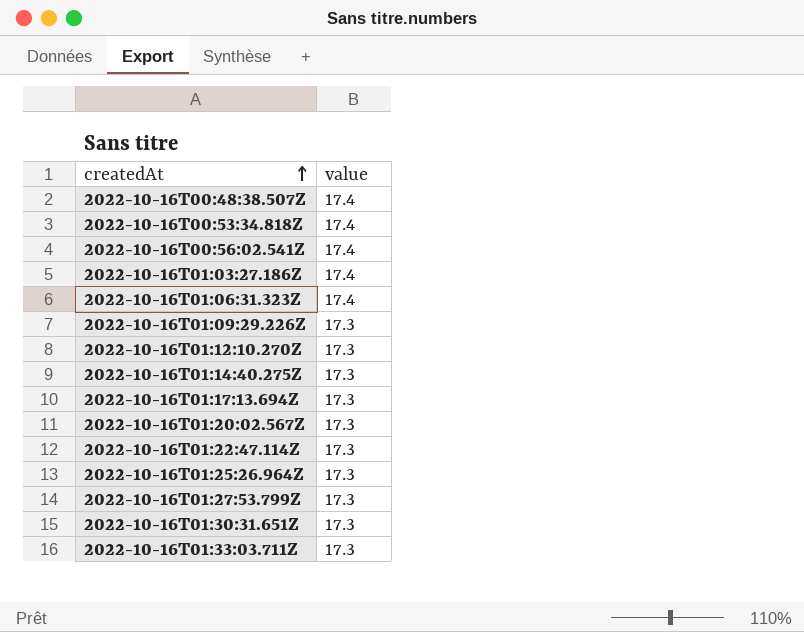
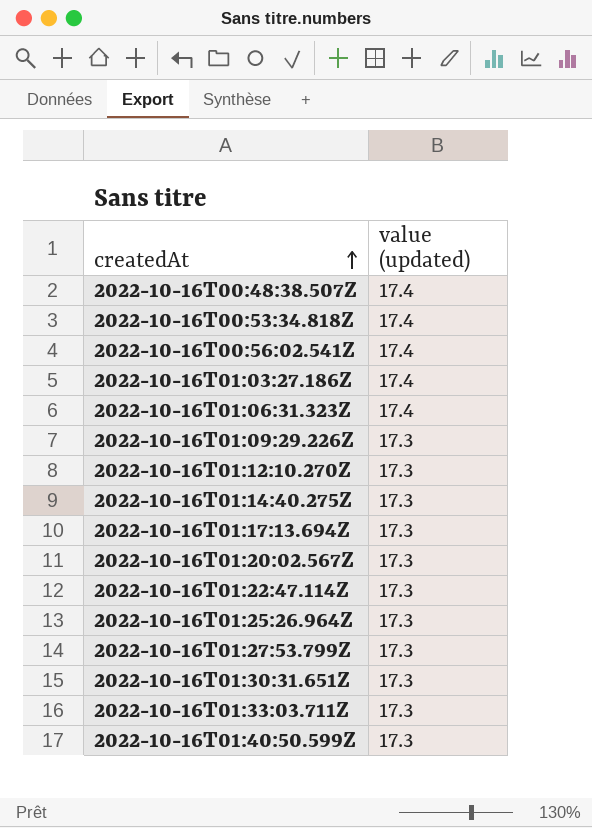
column name: value -> value (updated)
row 2022-10-16T01:40:50.599Z: none -> 17.3

